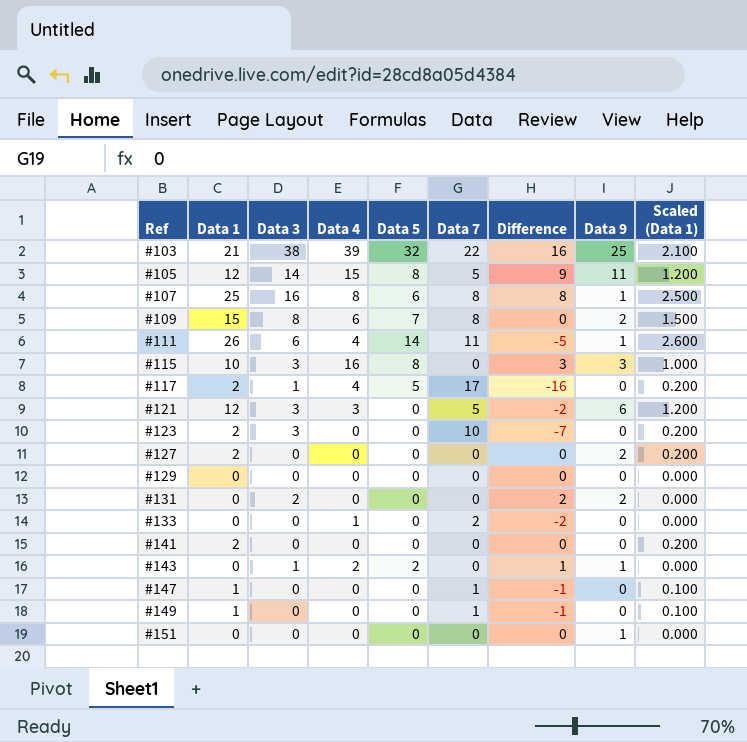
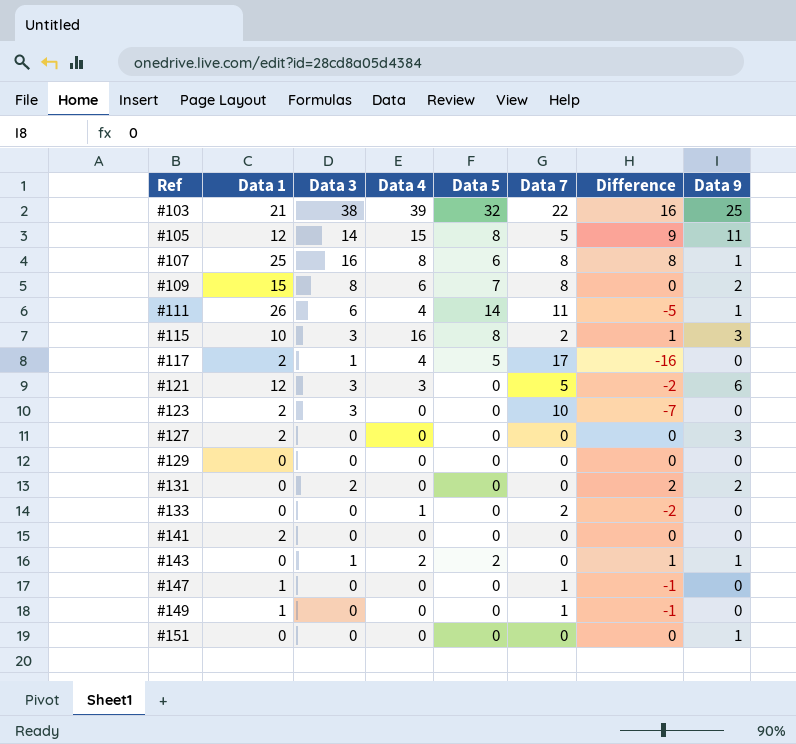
column Scaled (Data 1) | formula: [Data 1] * 0.1 -> none
#115 | Data 7: 0 -> 2
#115 | Difference: 3 -> 1
#127 | Data 9: 2 -> 3

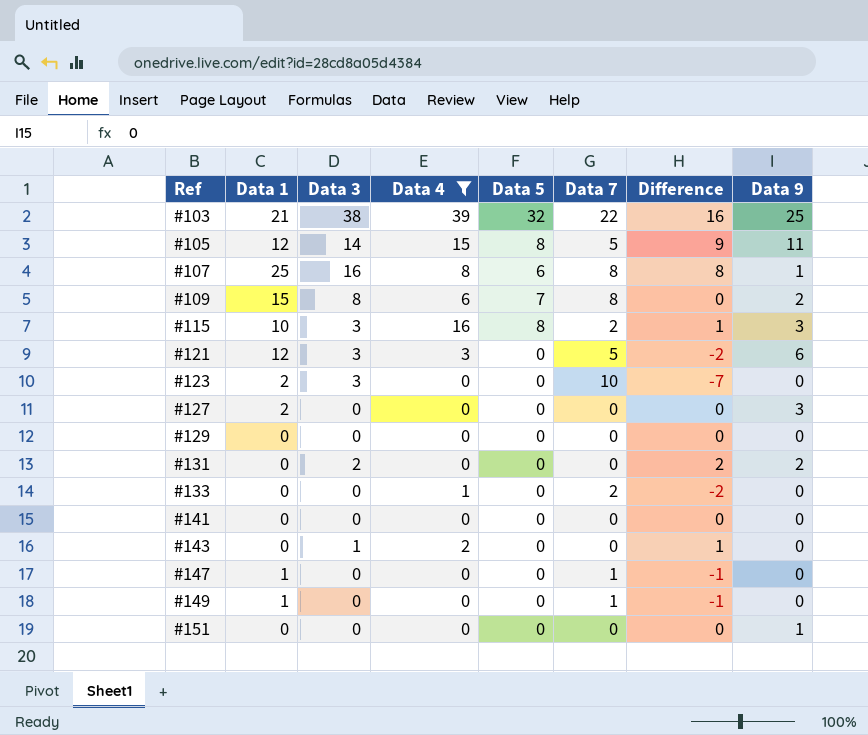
filter: none -> Data 4 != 4
#141 | Data 1: 2 -> 0
#143 | Data 5: 2 -> 0
#143 | Data 9: 1 -> 0

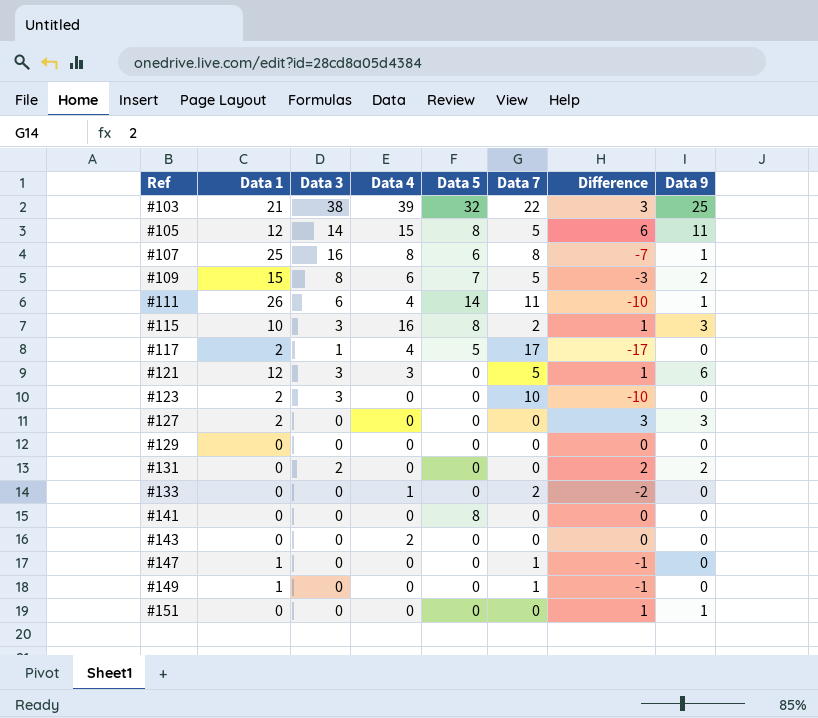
filter: Data 4 != 4 -> none
column Difference | formula: [Data 3] - [Data 7] -> [Data 9] - [Data 7]
#109 | Data 7: 8 -> 5
#141 | Data 5: 0 -> 8
#143 | Data 3: 1 -> 0

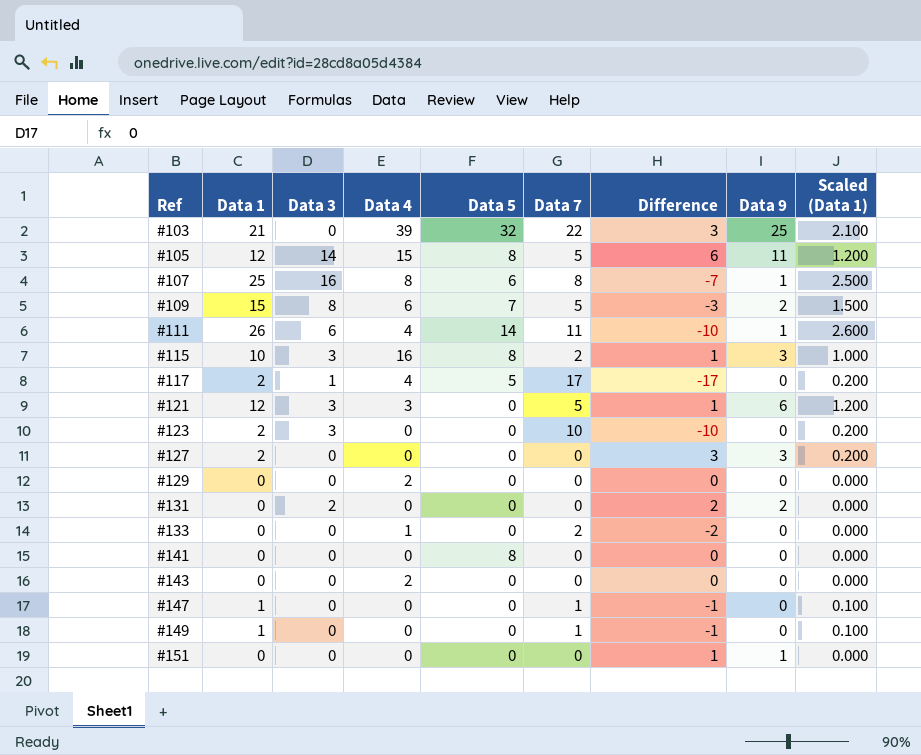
column Scaled (Data 1) | formula: none -> [Data 1] * 0.1
#103 | Data 3: 38 -> 0
#129 | Data 4: 0 -> 2

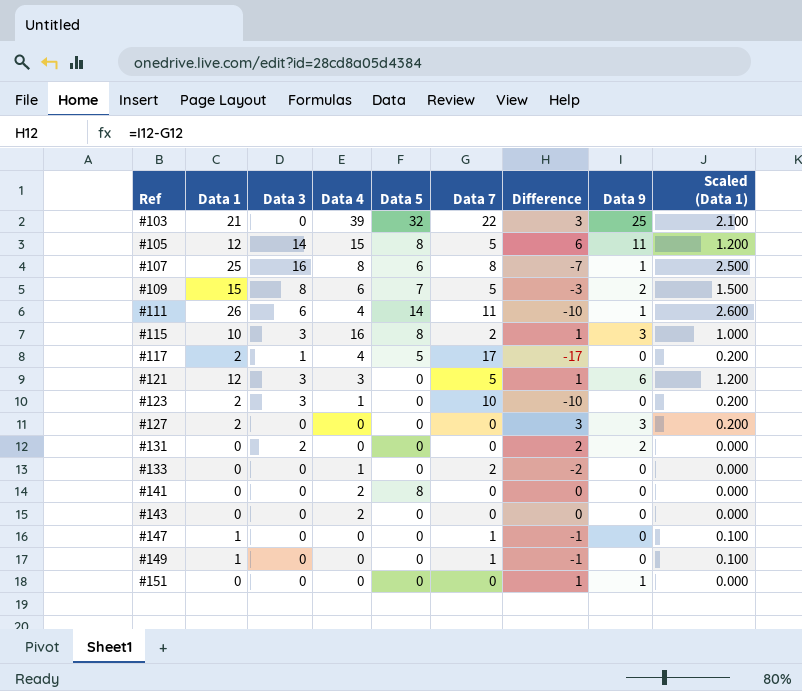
row #129: 0 | 0 | 2 | 0 | 0 | 0 | 0 | 0.000 -> none
#123 | Data 4: 0 -> 1
#141 | Data 4: 0 -> 2

